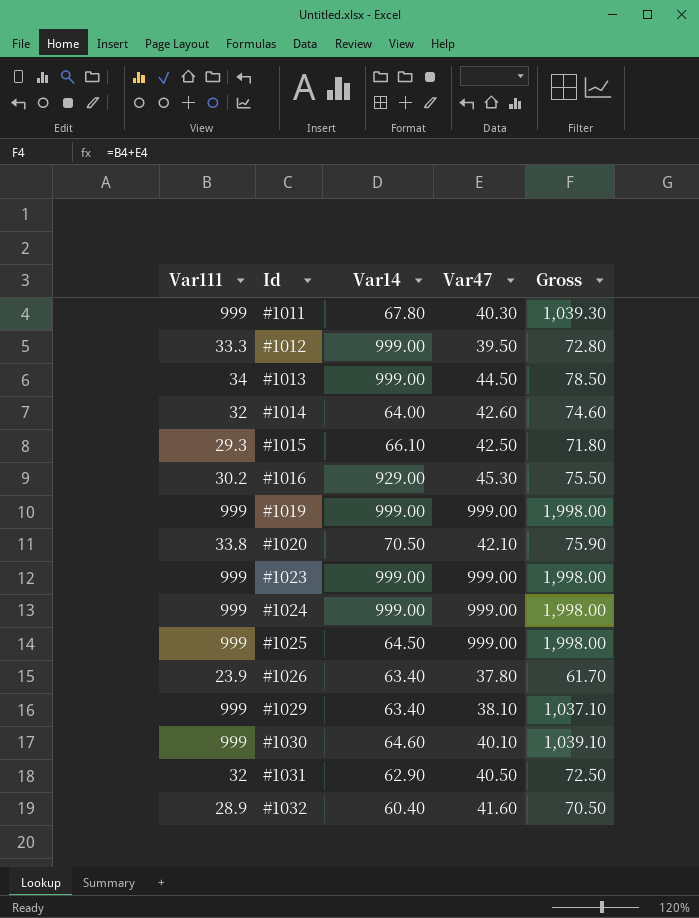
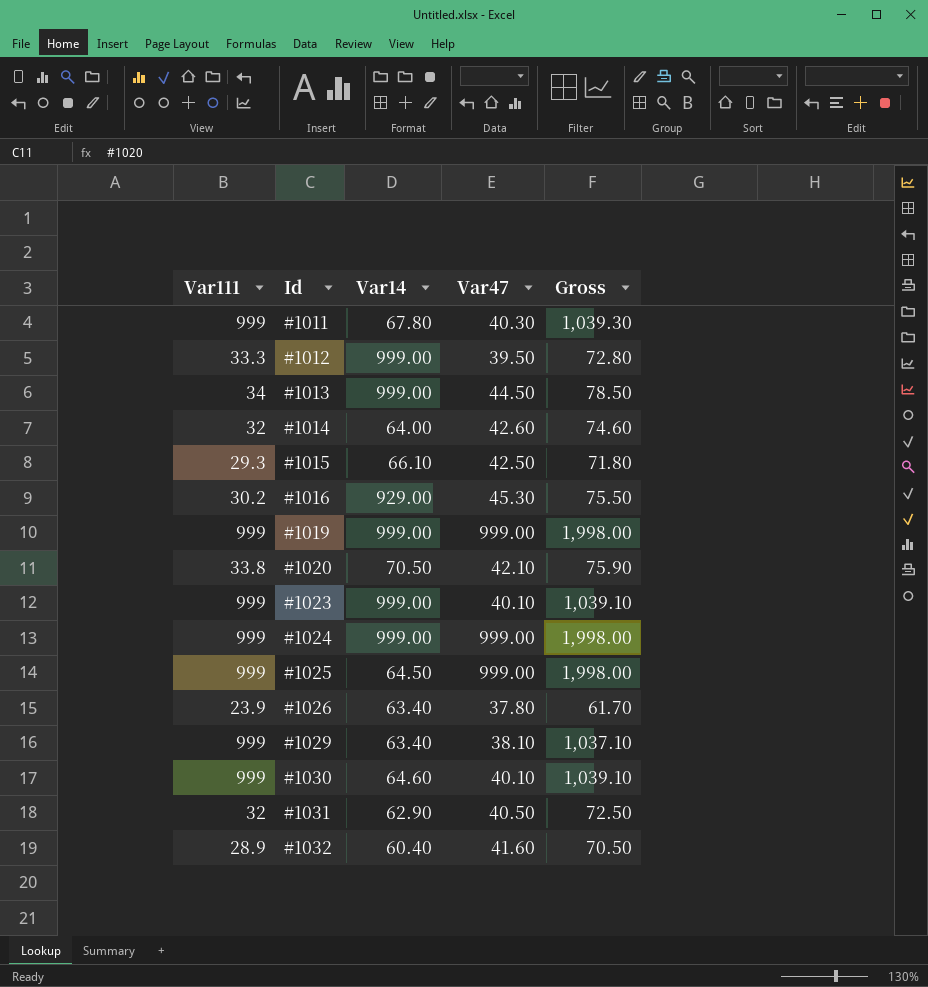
#1023 | Var47: 999.00 -> 40.10
#1023 | Gross: 1,998.00 -> 1,039.10

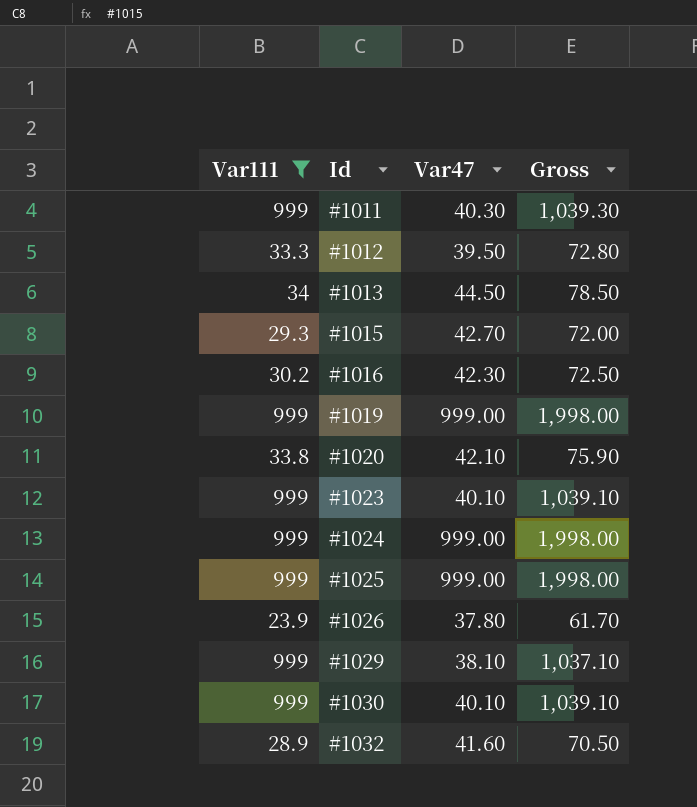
filter: none -> Var111 != 32
column Var14 | position: 3 -> none
#1015 | Var47: 42.50 -> 42.70
#1015 | Gross: 71.80 -> 72.00
#1016 | Var47: 45.30 -> 42.30
#1016 | Gross: 75.50 -> 72.50

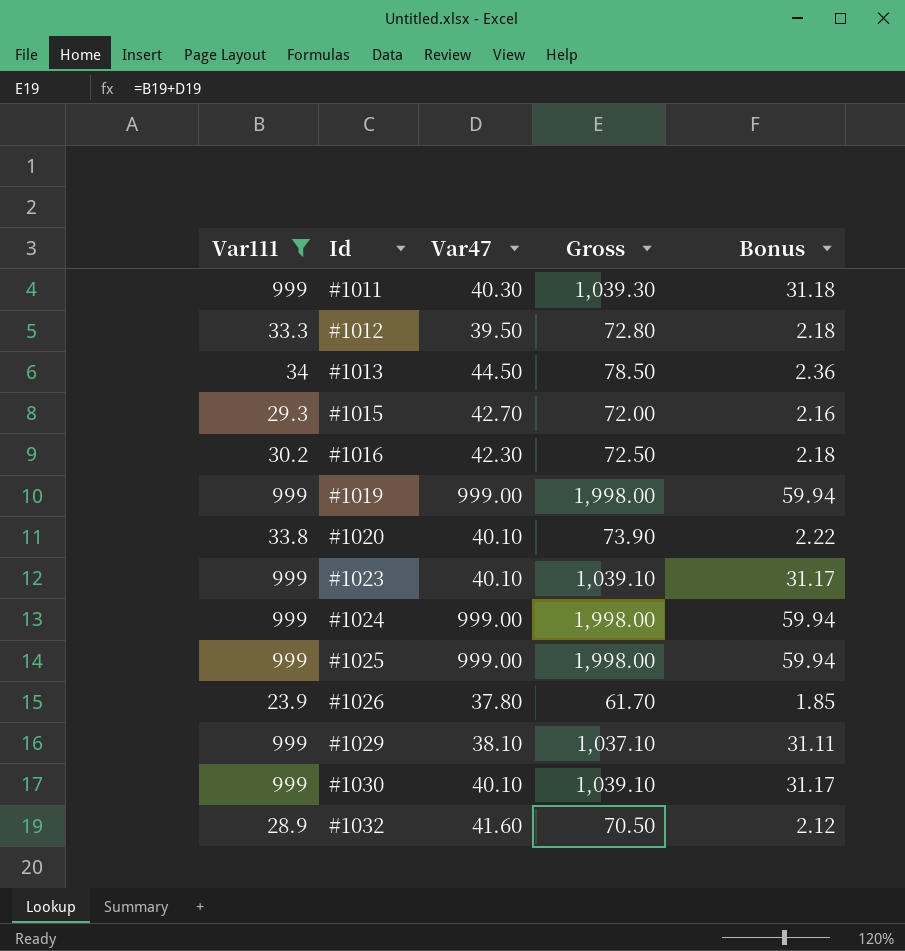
column Bonus | formula: none -> [Gross] * 0.03
#1020 | Var47: 42.10 -> 40.10
#1020 | Gross: 75.90 -> 73.90

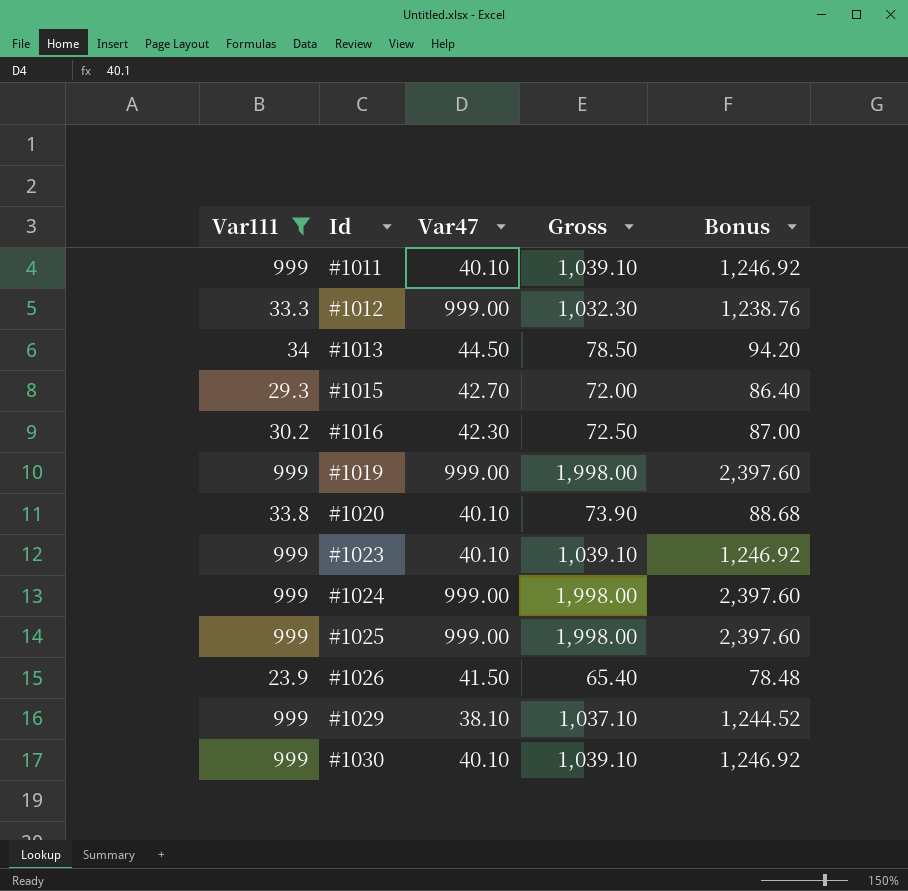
column Bonus | formula: [Gross] * 0.03 -> [Gross] * 1.2
row #1032: 28.9 | 41.60 | 70.50 | 2.12 -> none
#1011 | Var47: 40.30 -> 40.10
#1011 | Gross: 1,039.30 -> 1,039.10
#1012 | Var47: 39.50 -> 999.00
#1012 | Gross: 72.80 -> 1,032.30
#1026 | Var47: 37.80 -> 41.50
#1026 | Gross: 61.70 -> 65.40

